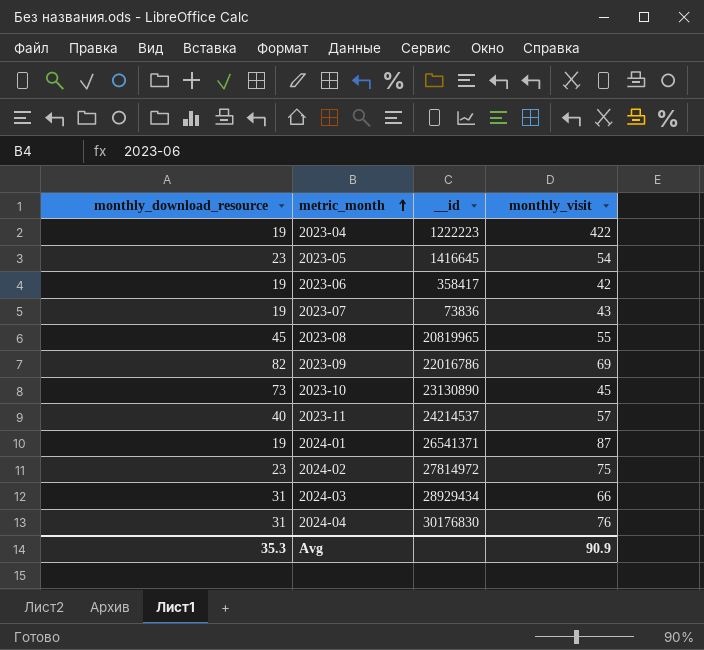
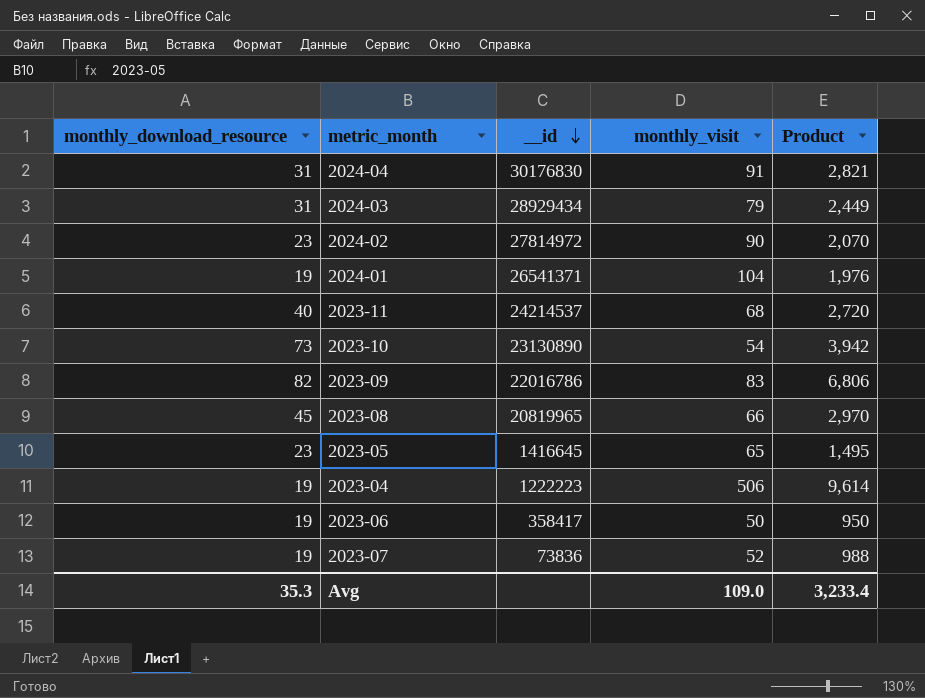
row order: metric_month ascending -> __id descending
column Product | formula: none -> [monthly_download_resource] * [monthly_visit]
2024-04 | monthly_visit: 76 -> 91
2024-03 | monthly_visit: 66 -> 79
2024-02 | monthly_visit: 75 -> 90
2024-01 | monthly_visit: 87 -> 104
2023-11 | monthly_visit: 57 -> 68
2023-10 | monthly_visit: 45 -> 54
2023-09 | monthly_visit: 69 -> 83
2023-08 | monthly_visit: 55 -> 66
2023-05 | monthly_visit: 54 -> 65
2023-04 | monthly_visit: 422 -> 506
2023-06 | monthly_visit: 42 -> 50
2023-07 | monthly_visit: 43 -> 52
Avg | monthly_visit: 90.9 -> 109.0

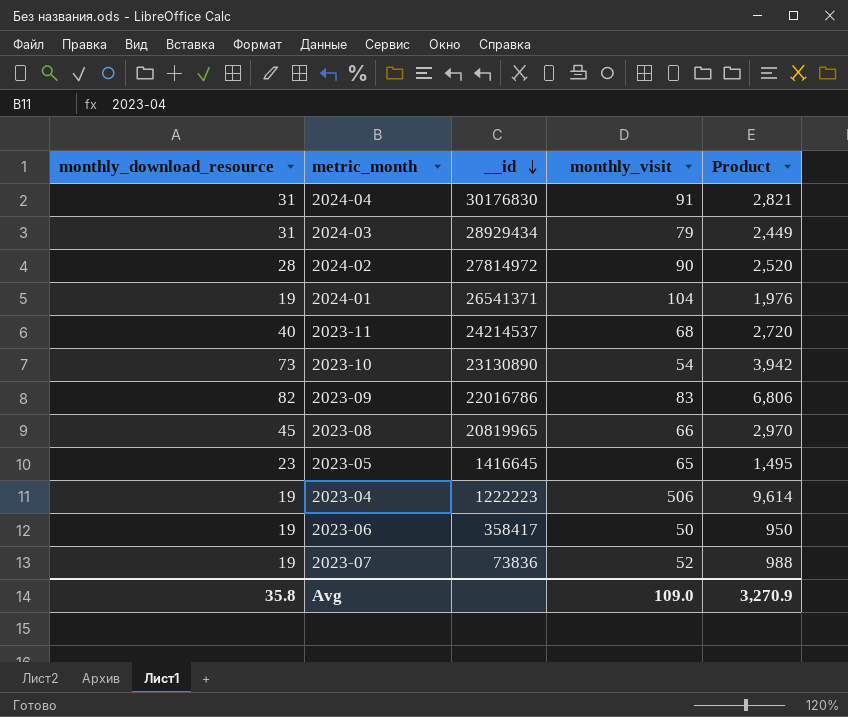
2024-02 | monthly_download_resource: 23 -> 28
2024-02 | Product: 2,070 -> 2,520
Avg | monthly_download_resource: 35.3 -> 35.8
Avg | Product: 3,233.4 -> 3,270.9

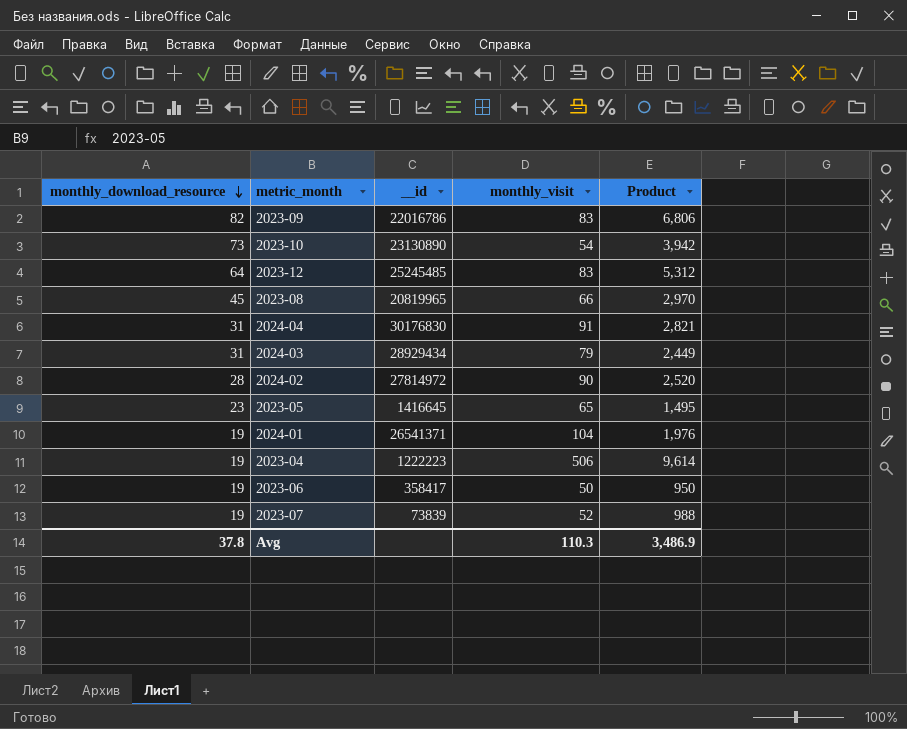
row order: __id descending -> monthly_download_resource descending
row 2023-11: 40 | 24214537 | 68 | 2,720 -> none
row 2023-12: none -> 64 | 25245485 | 83 | 5,312
2023-07 | __id: 73836 -> 73839
Avg | monthly_download_resource: 35.8 -> 37.8
Avg | monthly_visit: 109.0 -> 110.3
Avg | Product: 3,270.9 -> 3,486.9

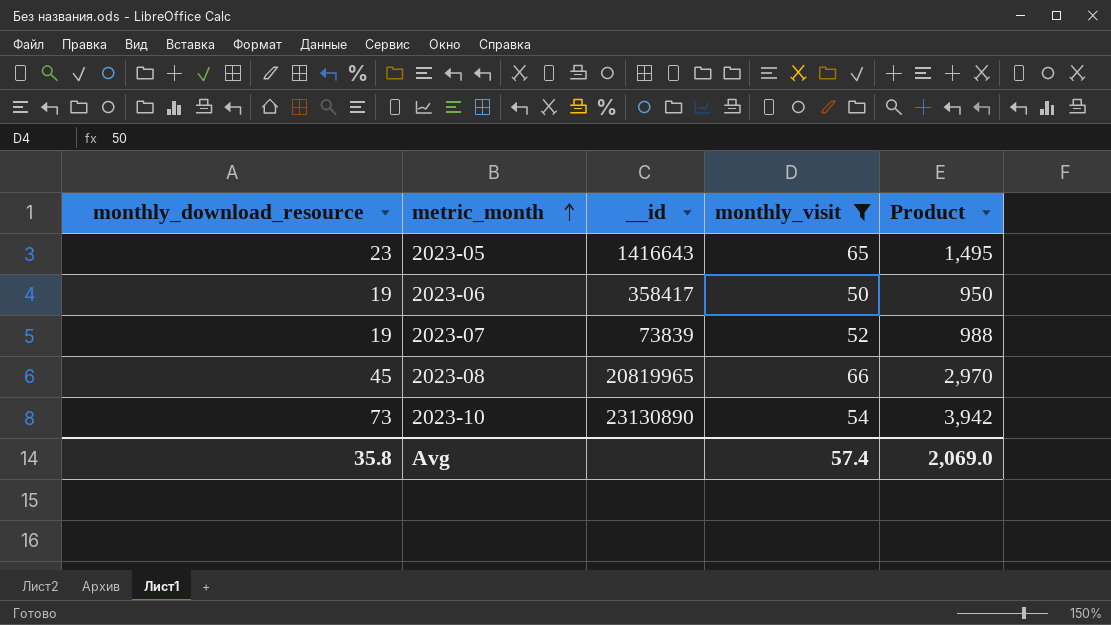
filter: none -> monthly_visit <= 66
row order: monthly_download_resource descending -> metric_month ascending
2023-05 | __id: 1416645 -> 1416643
Avg | monthly_download_resource: 37.8 -> 35.8
Avg | monthly_visit: 110.3 -> 57.4
Avg | Product: 3,486.9 -> 2,069.0

